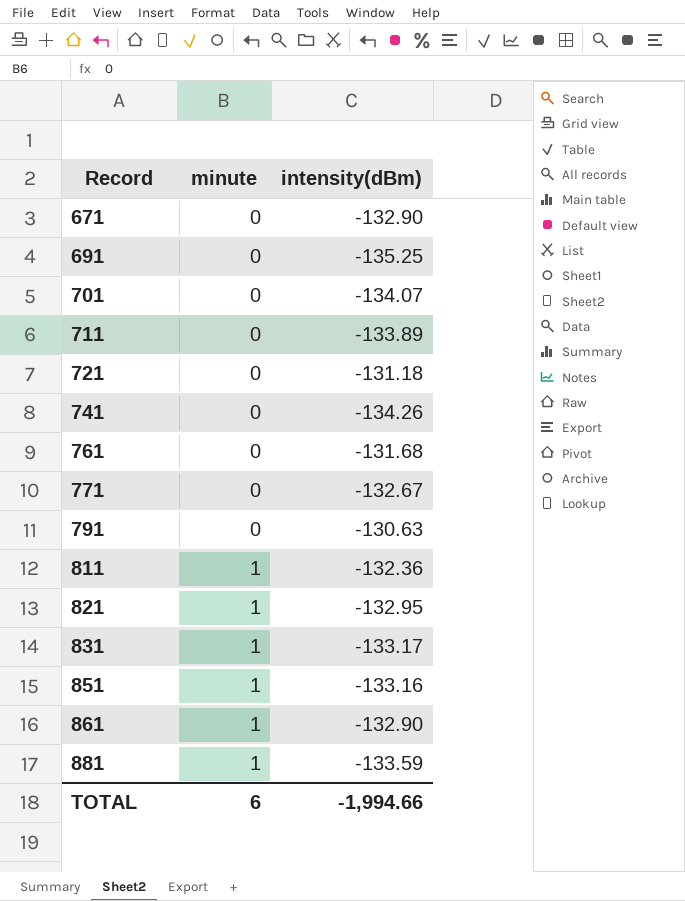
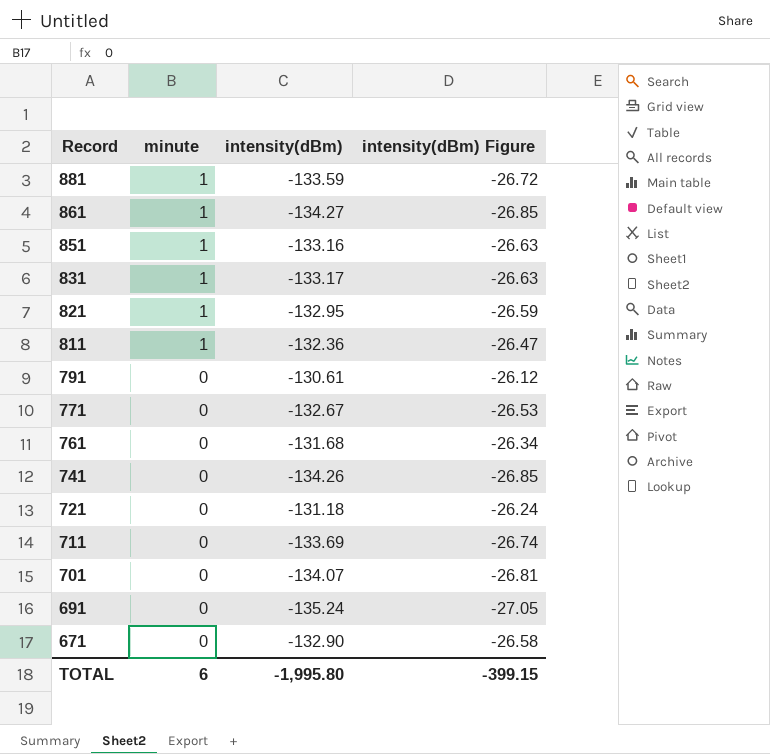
row order: Record ascending -> Record descending
column intensity(dBm) Figure | formula: none -> [intensity(dBm)] * 0.2
861 | intensity(dBm): -132.90 -> -134.27
791 | intensity(dBm): -130.63 -> -130.61
711 | intensity(dBm): -133.89 -> -133.69
691 | intensity(dBm): -135.25 -> -135.24
TOTAL | intensity(dBm): -1,994.66 -> -1,995.80

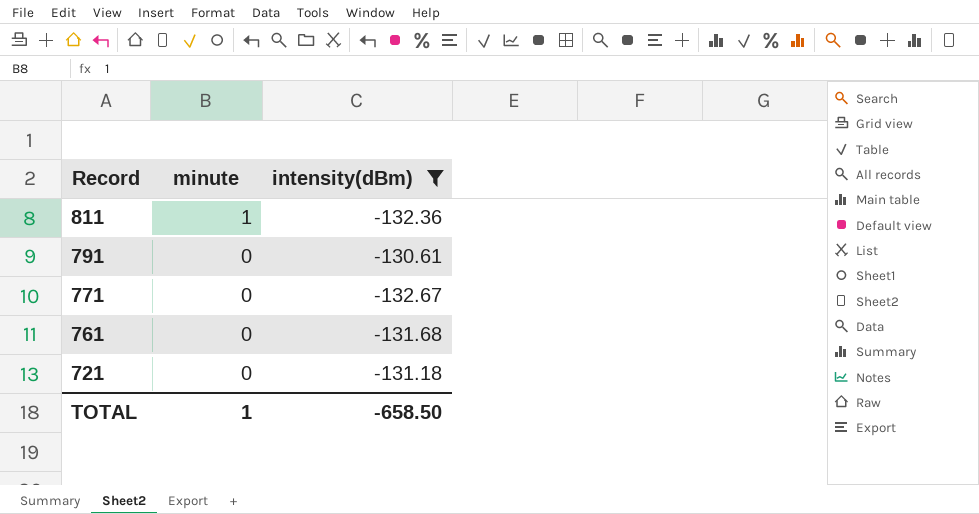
filter: none -> intensity(dBm) >= -132.67
column intensity(dBm) Figure | formula: [intensity(dBm)] * 0.2 -> none
TOTAL | minute: 6 -> 1
TOTAL | intensity(dBm): -1,995.80 -> -658.50

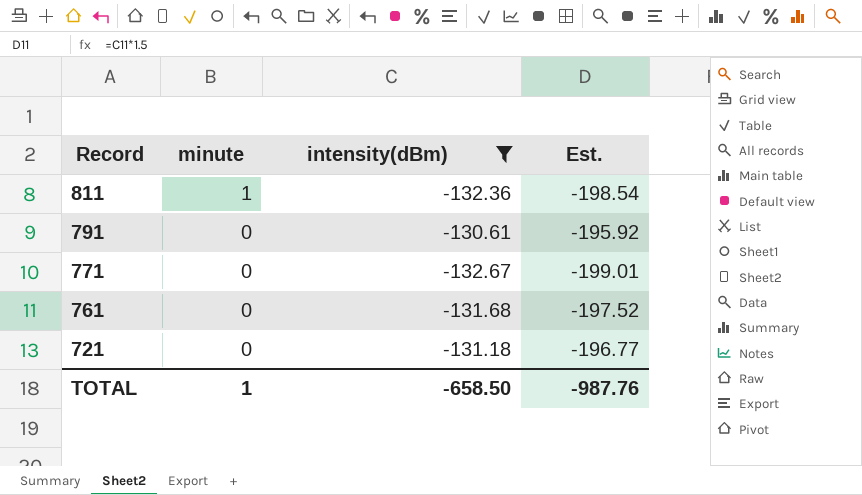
column Est. | formula: none -> [intensity(dBm)] * 1.5

